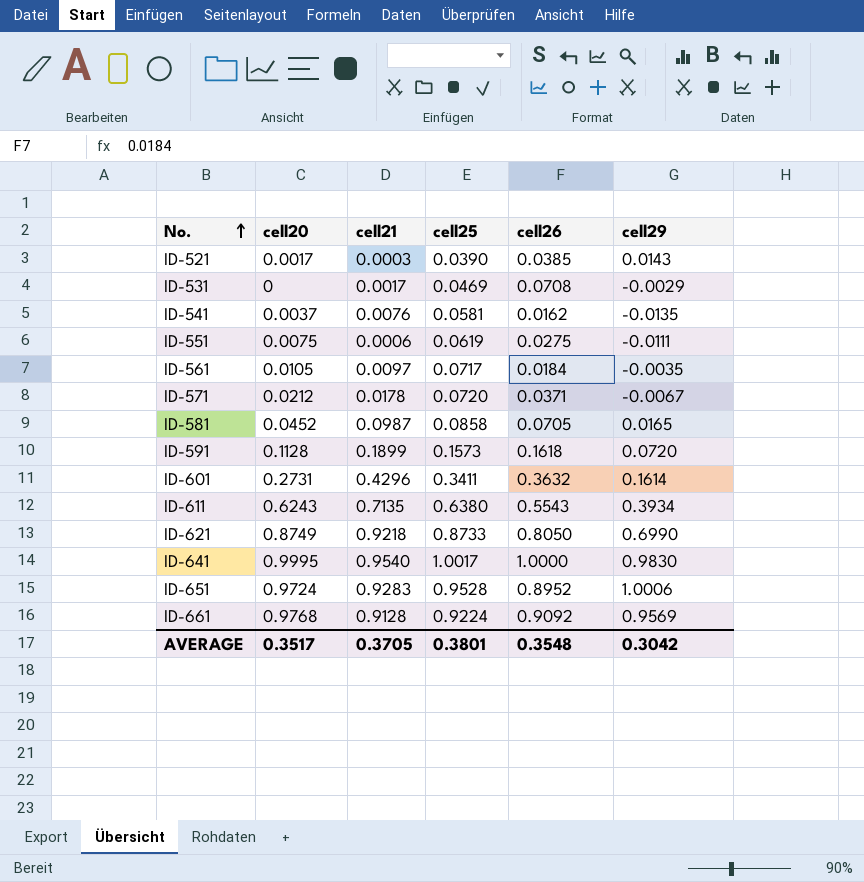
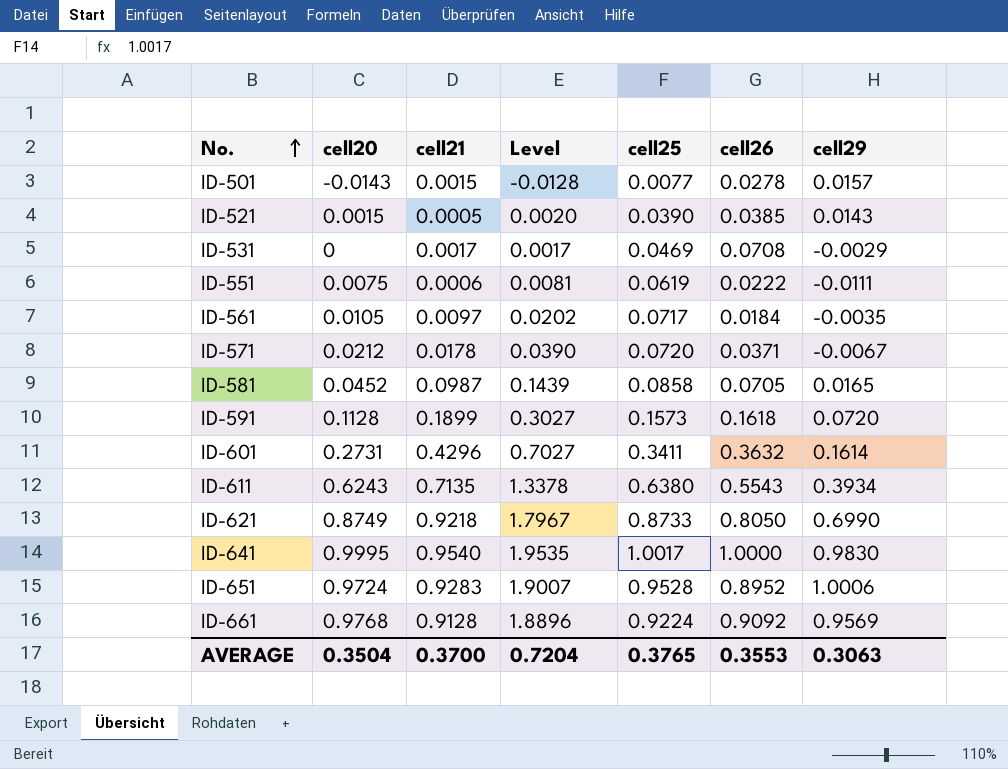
column Level | formula: none -> [cell20] + [cell21]
row ID-541: 0.0037 | 0.0076 | 0.0581 | 0.0162 | -0.0135 -> none
row ID-501: none -> -0.0143 | 0.0015 | -0.0128 | 0.0077 | 0.0278 | 0.0157
ID-521 | cell20: 0.0017 -> 0.0015
ID-521 | cell21: 0.0003 -> 0.0005
ID-551 | cell26: 0.0275 -> 0.0222
AVERAGE | cell20: 0.3517 -> 0.3504
AVERAGE | cell21: 0.3705 -> 0.3700
AVERAGE | cell25: 0.3801 -> 0.3765
AVERAGE | cell26: 0.3548 -> 0.3553
AVERAGE | cell29: 0.3042 -> 0.3063

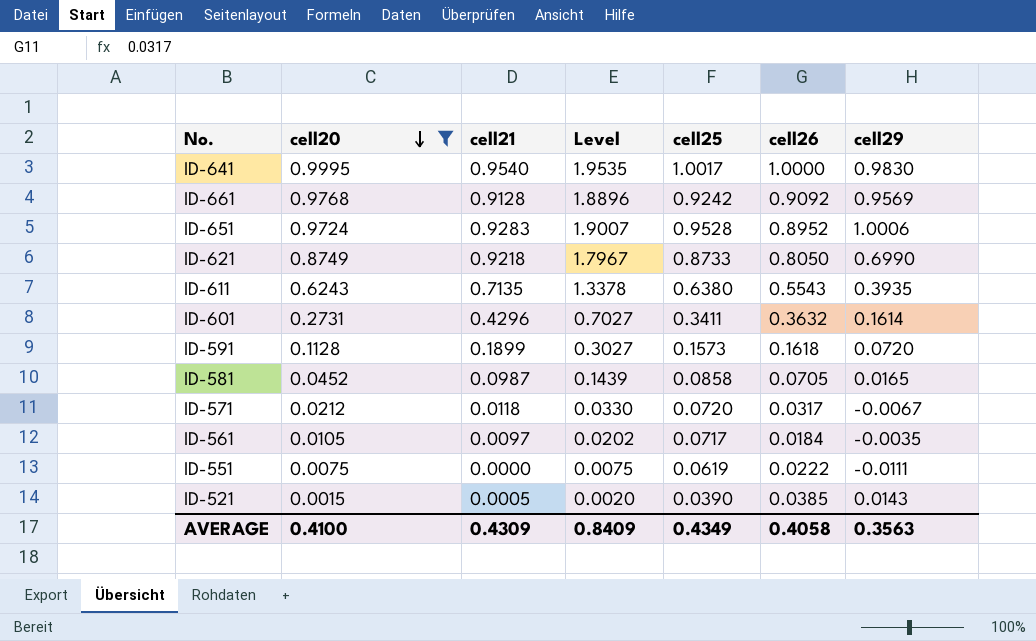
filter: none -> cell20 >= 0.0015
row order: No. ascending -> cell20 descending
ID-661 | cell25: 0.9224 -> 0.9242
ID-611 | cell29: 0.3934 -> 0.3935
ID-571 | cell21: 0.0178 -> 0.0118
ID-571 | Level: 0.0390 -> 0.0330
ID-571 | cell26: 0.0371 -> 0.0317
ID-551 | cell21: 0.0006 -> 0.0000
ID-551 | Level: 0.0081 -> 0.0075
AVERAGE | cell20: 0.3504 -> 0.4100
AVERAGE | cell21: 0.3700 -> 0.4309
AVERAGE | Level: 0.7204 -> 0.8409
AVERAGE | cell25: 0.3765 -> 0.4349
AVERAGE | cell26: 0.3553 -> 0.4058
AVERAGE | cell29: 0.3063 -> 0.3563

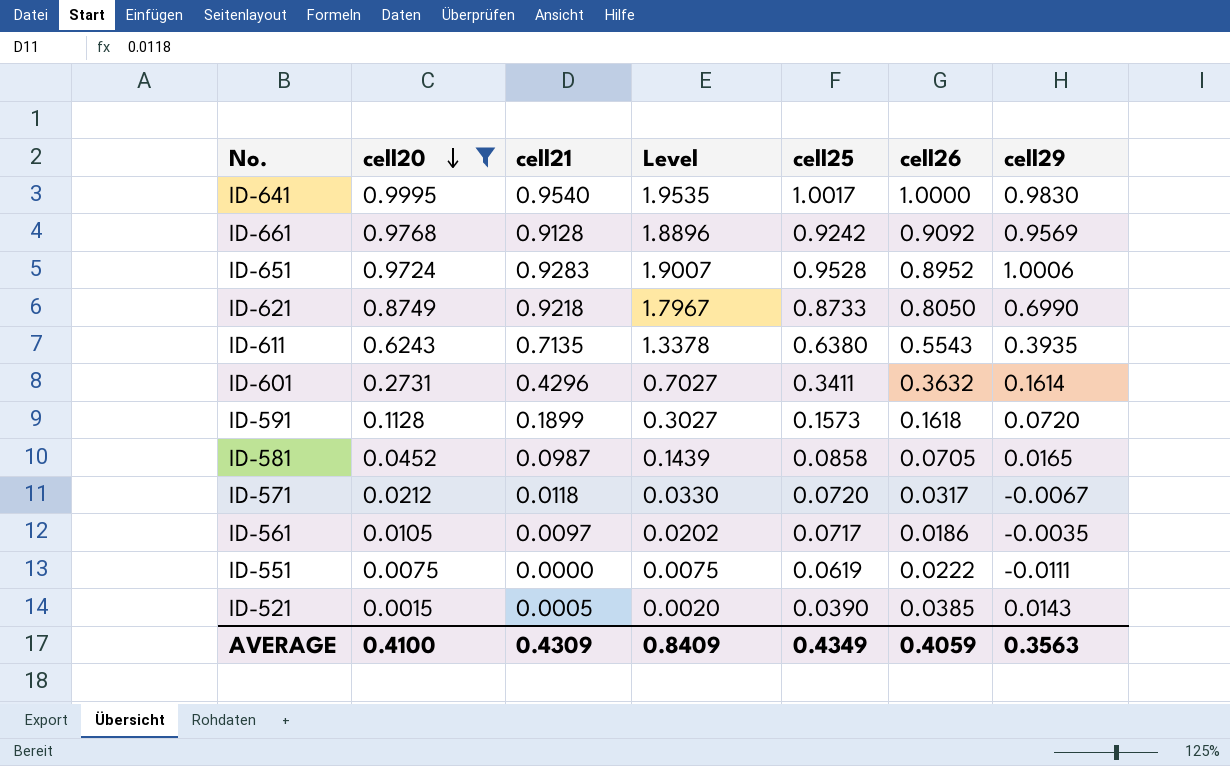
ID-561 | cell26: 0.0184 -> 0.0186
AVERAGE | cell26: 0.4058 -> 0.4059

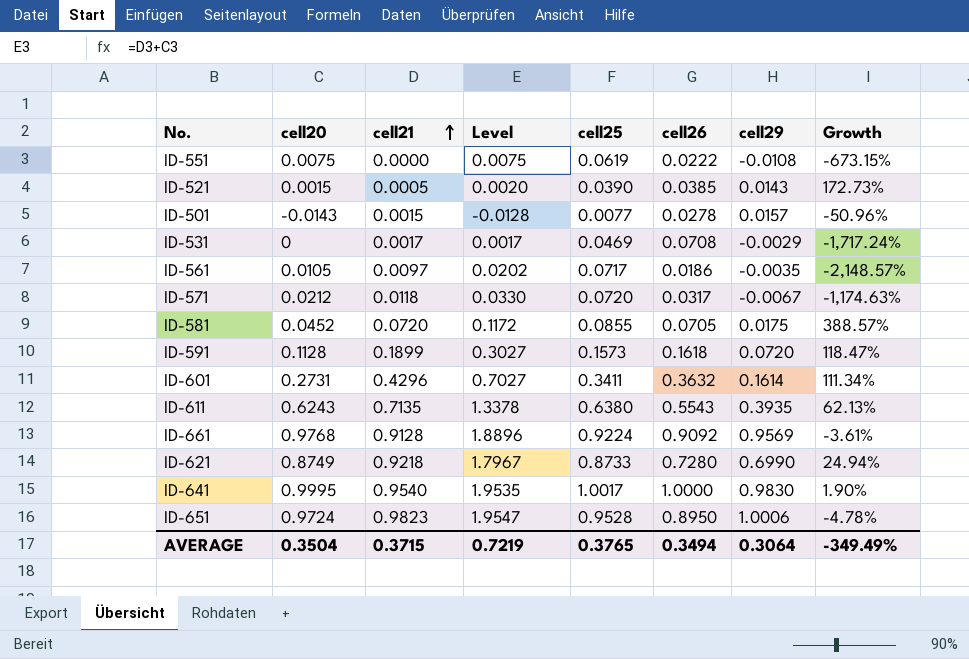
filter: cell20 >= 0.0015 -> none
row order: cell20 descending -> cell21 ascending
column Growth | formula: none -> ([cell25] - [cell29]) / [cell29]
ID-551 | cell29: -0.0111 -> -0.0108
ID-581 | cell21: 0.0987 -> 0.0720
ID-581 | Level: 0.1439 -> 0.1172
ID-581 | cell25: 0.0858 -> 0.0855
ID-581 | cell29: 0.0165 -> 0.0175
ID-661 | cell25: 0.9242 -> 0.9224
ID-621 | cell26: 0.8050 -> 0.7280
ID-651 | cell21: 0.9283 -> 0.9823
ID-651 | Level: 1.9007 -> 1.9547
ID-651 | cell26: 0.8952 -> 0.8950
AVERAGE | cell20: 0.4100 -> 0.3504
AVERAGE | cell21: 0.4309 -> 0.3715
AVERAGE | Level: 0.8409 -> 0.7219
AVERAGE | cell25: 0.4349 -> 0.3765
AVERAGE | cell26: 0.4059 -> 0.3494
AVERAGE | cell29: 0.3563 -> 0.3064

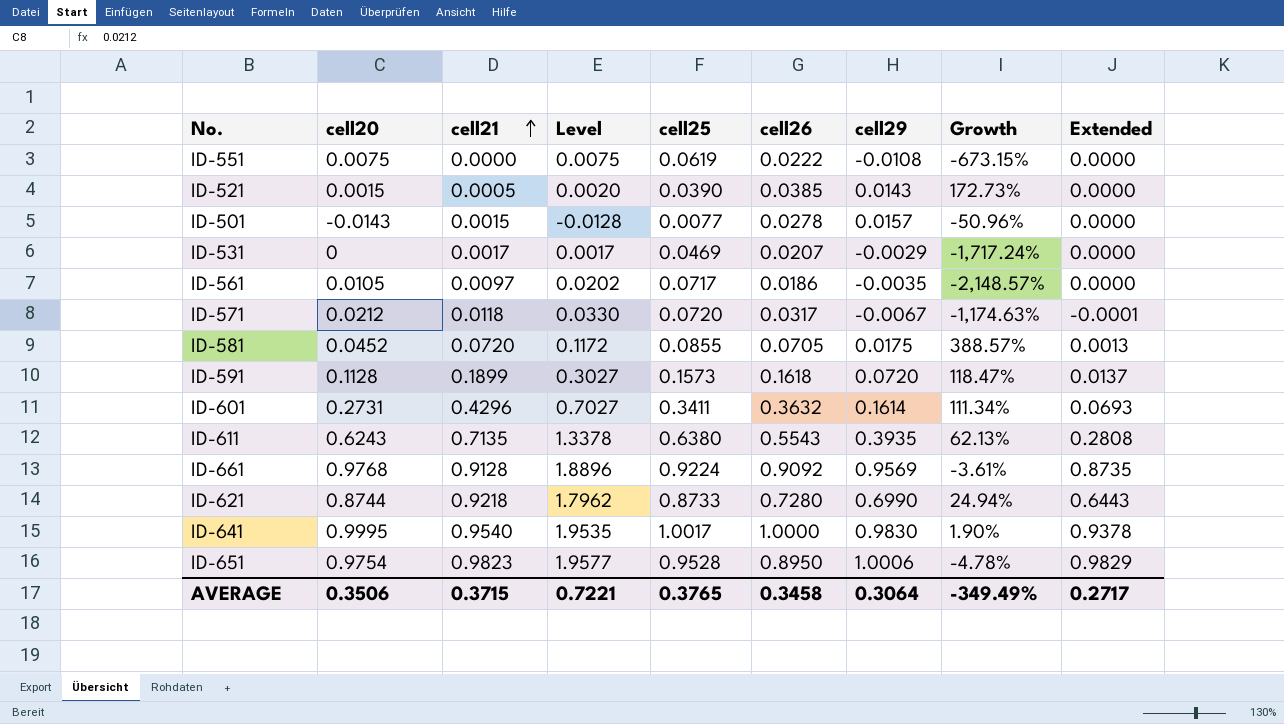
column Extended | formula: none -> [cell21] * [cell29]
ID-531 | cell26: 0.0708 -> 0.0207
ID-621 | cell20: 0.8749 -> 0.8744
ID-621 | Level: 1.7967 -> 1.7962
ID-651 | cell20: 0.9724 -> 0.9754
ID-651 | Level: 1.9547 -> 1.9577
AVERAGE | cell20: 0.3504 -> 0.3506
AVERAGE | Level: 0.7219 -> 0.7221
AVERAGE | cell26: 0.3494 -> 0.3458

